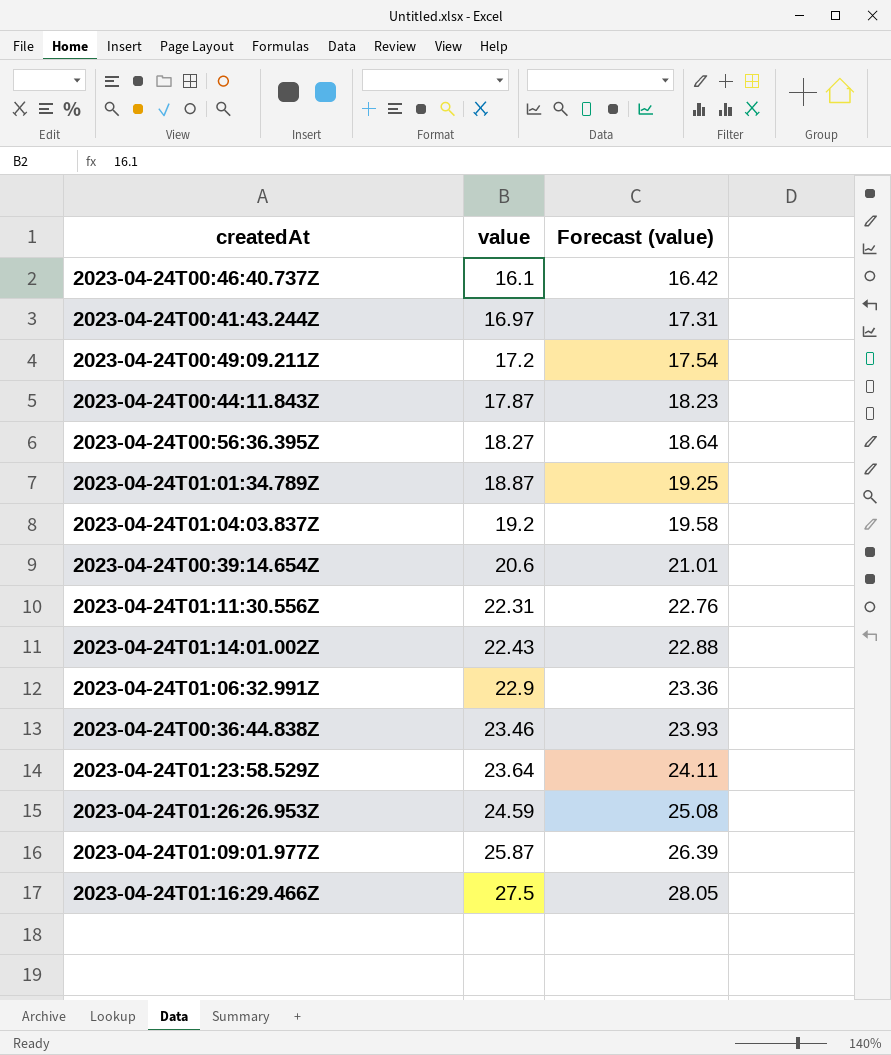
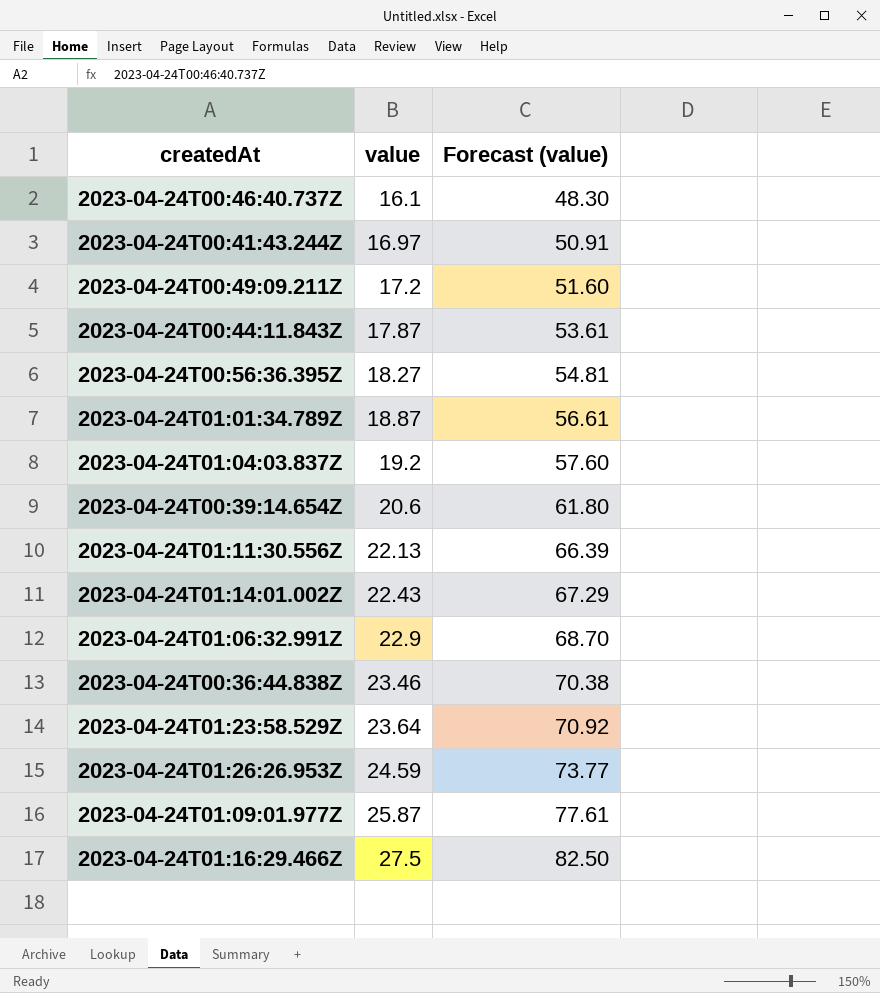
column Forecast (value) | formula: [value] * 1.02 -> [value] * 3
2023-04-24T01:11:30.556Z | value: 22.31 -> 22.13

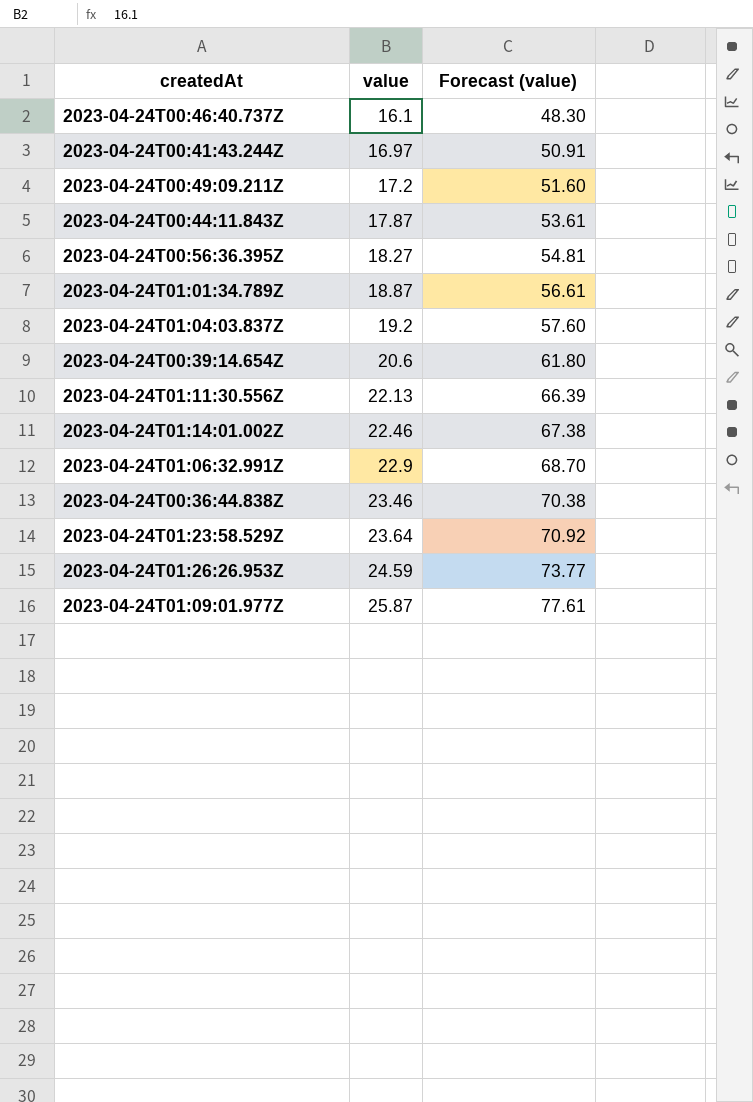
row 2023-04-24T01:16:29.466Z: 27.5 | 82.50 -> none
2023-04-24T01:14:01.002Z | value: 22.43 -> 22.46
2023-04-24T01:14:01.002Z | Forecast (value): 67.29 -> 67.38

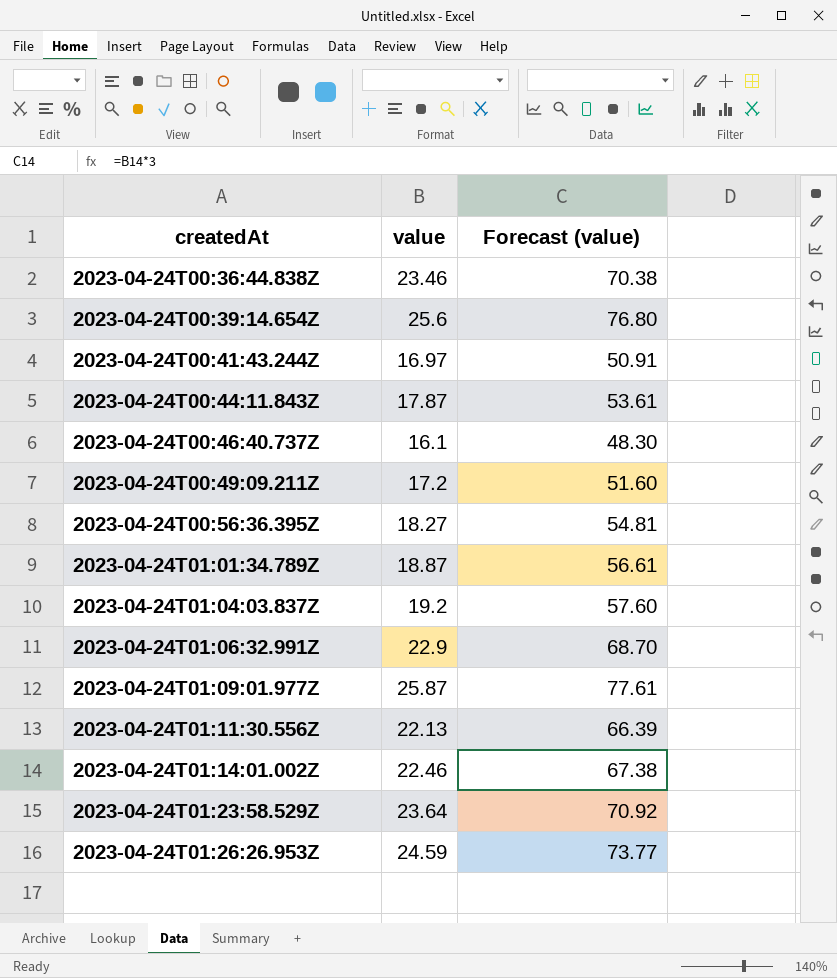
row order: value ascending -> createdAt ascending
2023-04-24T00:39:14.654Z | value: 20.6 -> 25.6
2023-04-24T00:39:14.654Z | Forecast (value): 61.80 -> 76.80

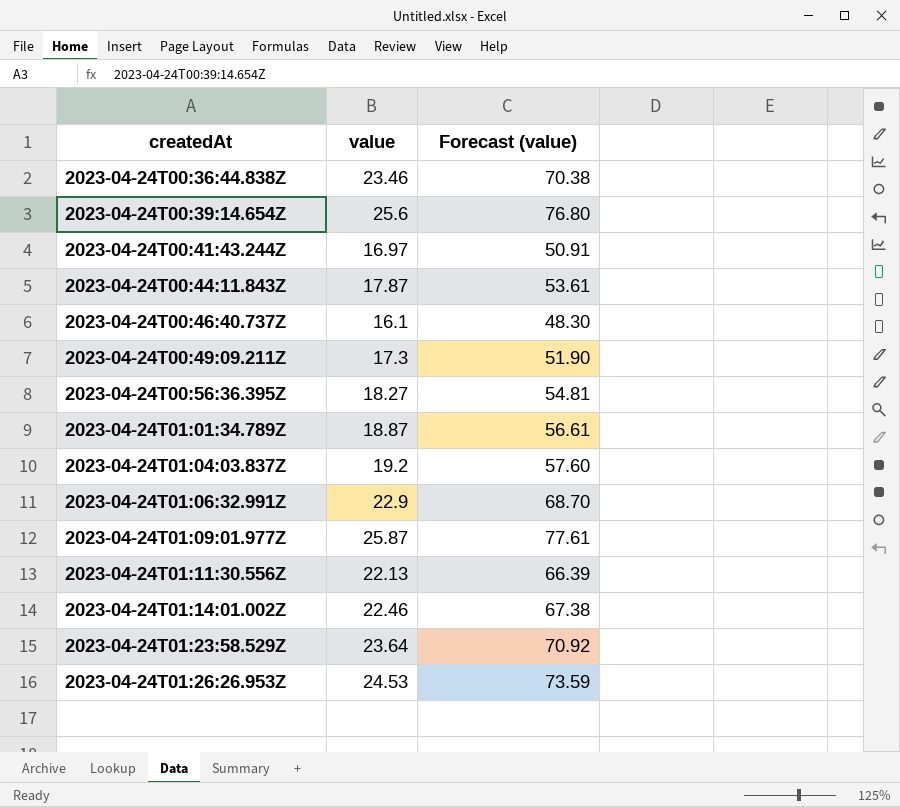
2023-04-24T00:49:09.211Z | value: 17.2 -> 17.3
2023-04-24T00:49:09.211Z | Forecast (value): 51.60 -> 51.90
2023-04-24T01:26:26.953Z | value: 24.59 -> 24.53
2023-04-24T01:26:26.953Z | Forecast (value): 73.77 -> 73.59

